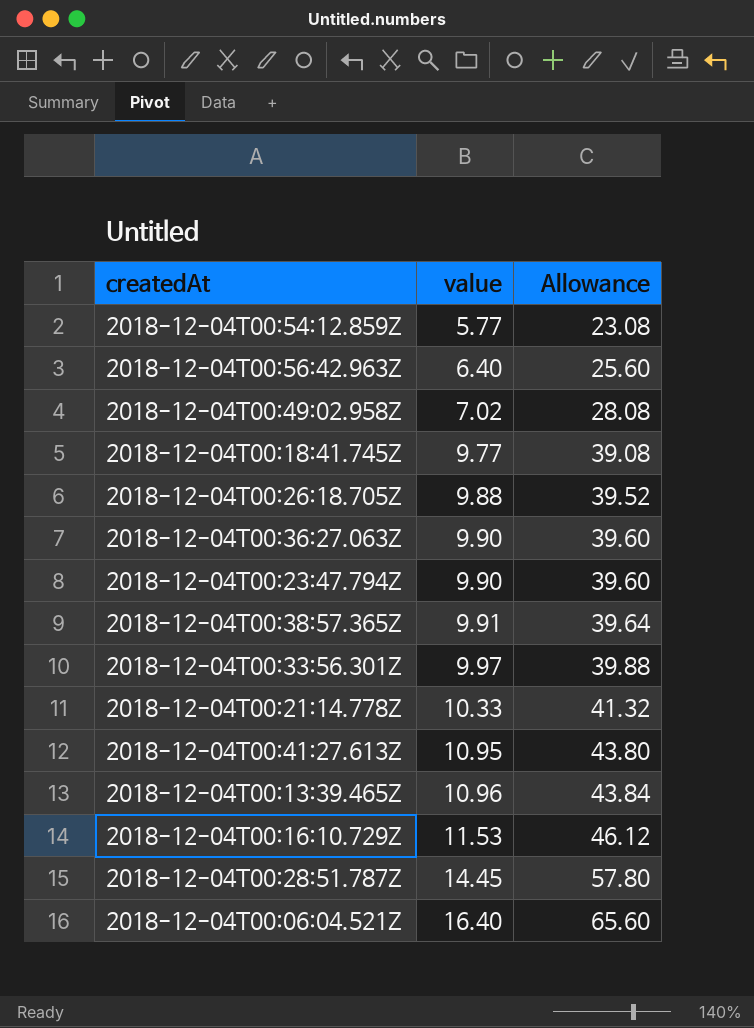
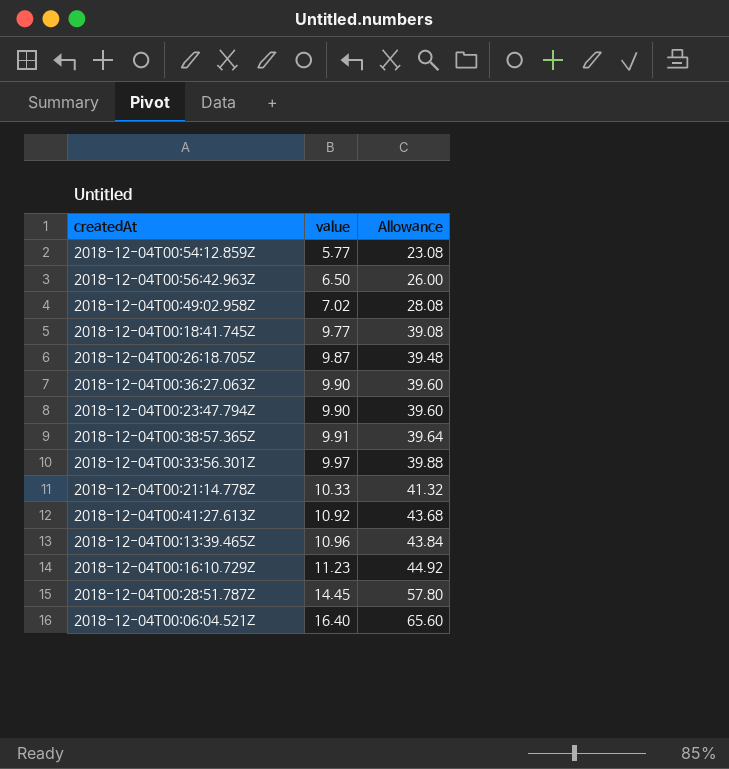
2018-12-04T00:56:42.963Z | value: 6.40 -> 6.50
2018-12-04T00:56:42.963Z | Allowance: 25.60 -> 26.00
2018-12-04T00:26:18.705Z | value: 9.88 -> 9.87
2018-12-04T00:26:18.705Z | Allowance: 39.52 -> 39.48
2018-12-04T00:41:27.613Z | value: 10.95 -> 10.92
2018-12-04T00:41:27.613Z | Allowance: 43.80 -> 43.68
2018-12-04T00:16:10.729Z | value: 11.53 -> 11.23
2018-12-04T00:16:10.729Z | Allowance: 46.12 -> 44.92

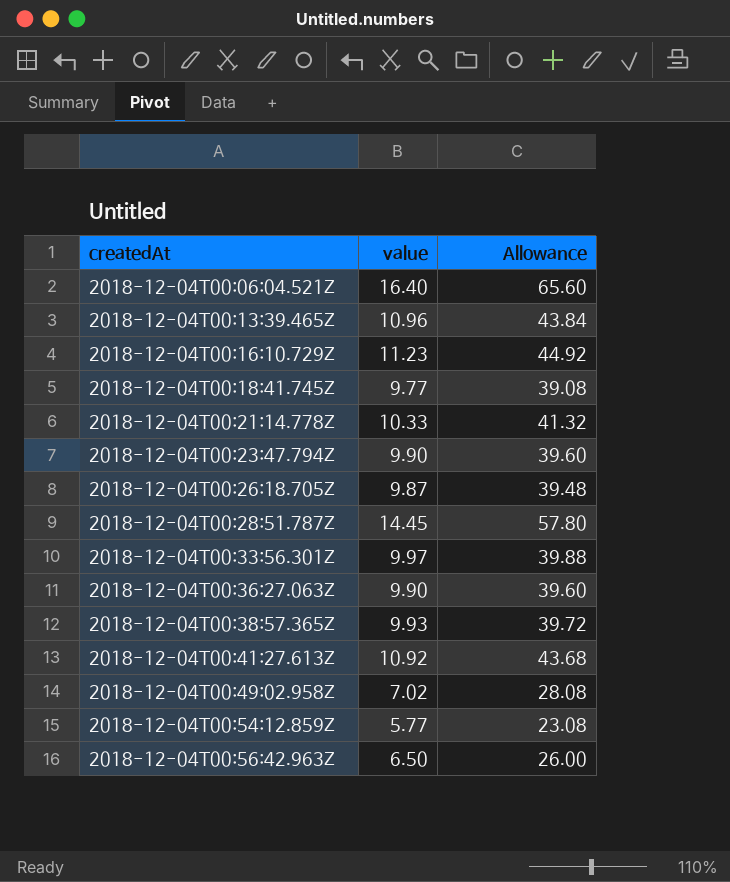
row order: value ascending -> createdAt ascending
2018-12-04T00:38:57.365Z | value: 9.91 -> 9.93
2018-12-04T00:38:57.365Z | Allowance: 39.64 -> 39.72

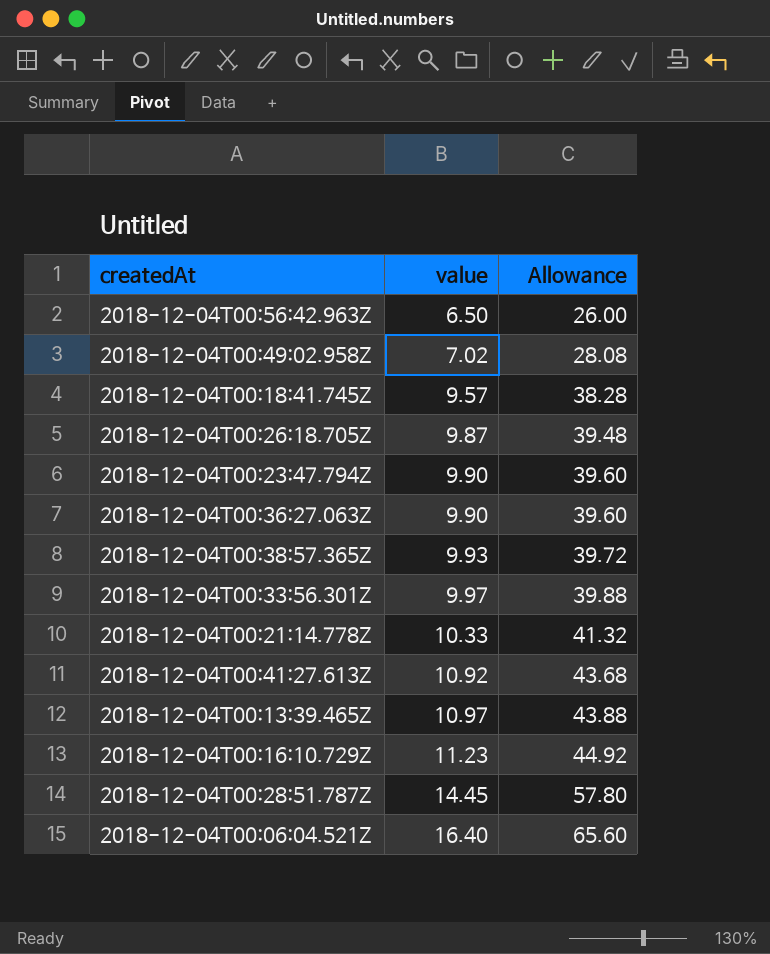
row order: createdAt ascending -> value ascending
row 2018-12-04T00:54:12.859Z: 5.77 | 23.08 -> none
2018-12-04T00:18:41.745Z | value: 9.77 -> 9.57
2018-12-04T00:18:41.745Z | Allowance: 39.08 -> 38.28
2018-12-04T00:13:39.465Z | value: 10.96 -> 10.97
2018-12-04T00:13:39.465Z | Allowance: 43.84 -> 43.88

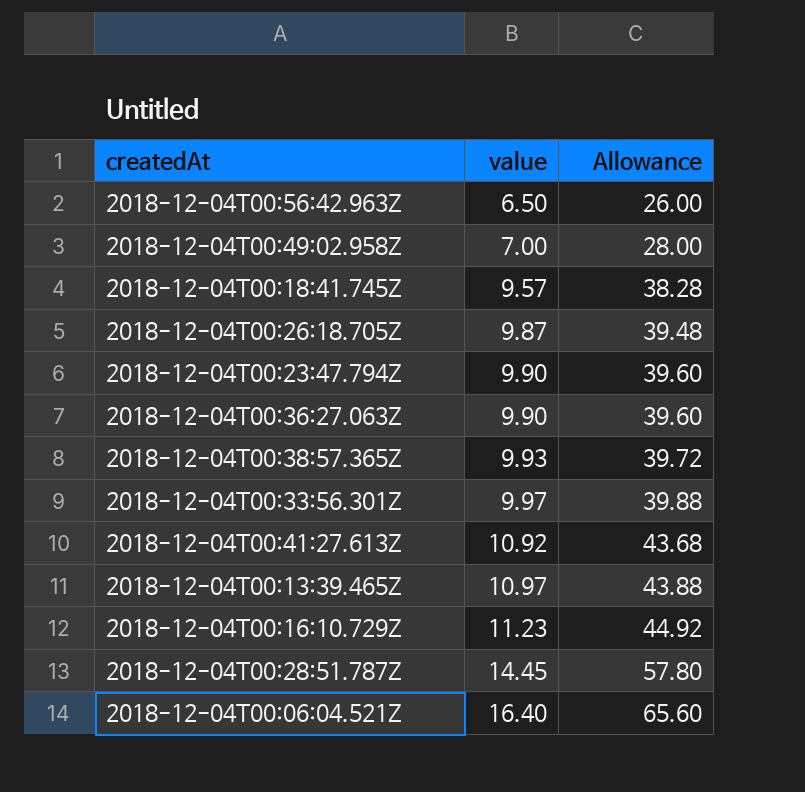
row 2018-12-04T00:21:14.778Z: 10.33 | 41.32 -> none
2018-12-04T00:49:02.958Z | value: 7.02 -> 7.00
2018-12-04T00:49:02.958Z | Allowance: 28.08 -> 28.00

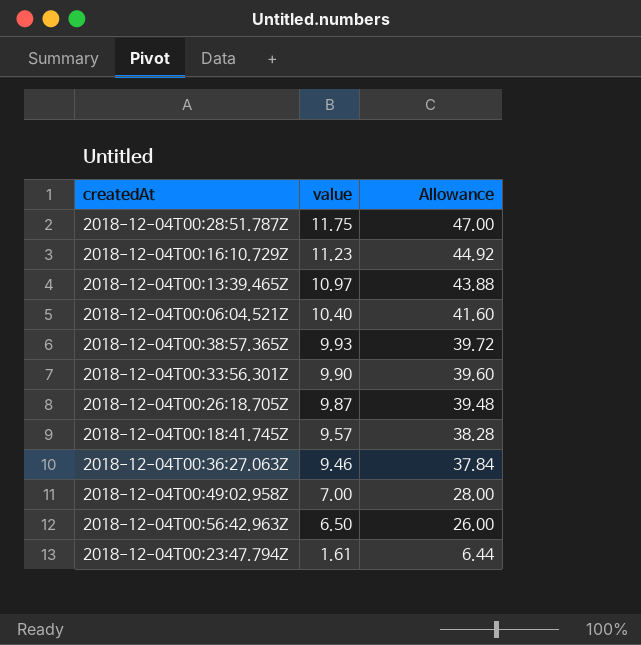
row order: value ascending -> value descending
row 2018-12-04T00:41:27.613Z: 10.92 | 43.68 -> none
2018-12-04T00:28:51.787Z | value: 14.45 -> 11.75
2018-12-04T00:28:51.787Z | Allowance: 57.80 -> 47.00
2018-12-04T00:06:04.521Z | value: 16.40 -> 10.40
2018-12-04T00:06:04.521Z | Allowance: 65.60 -> 41.60
2018-12-04T00:33:56.301Z | value: 9.97 -> 9.90
2018-12-04T00:33:56.301Z | Allowance: 39.88 -> 39.60
2018-12-04T00:36:27.063Z | value: 9.90 -> 9.46
2018-12-04T00:36:27.063Z | Allowance: 39.60 -> 37.84
2018-12-04T00:23:47.794Z | value: 9.90 -> 1.61
2018-12-04T00:23:47.794Z | Allowance: 39.60 -> 6.44

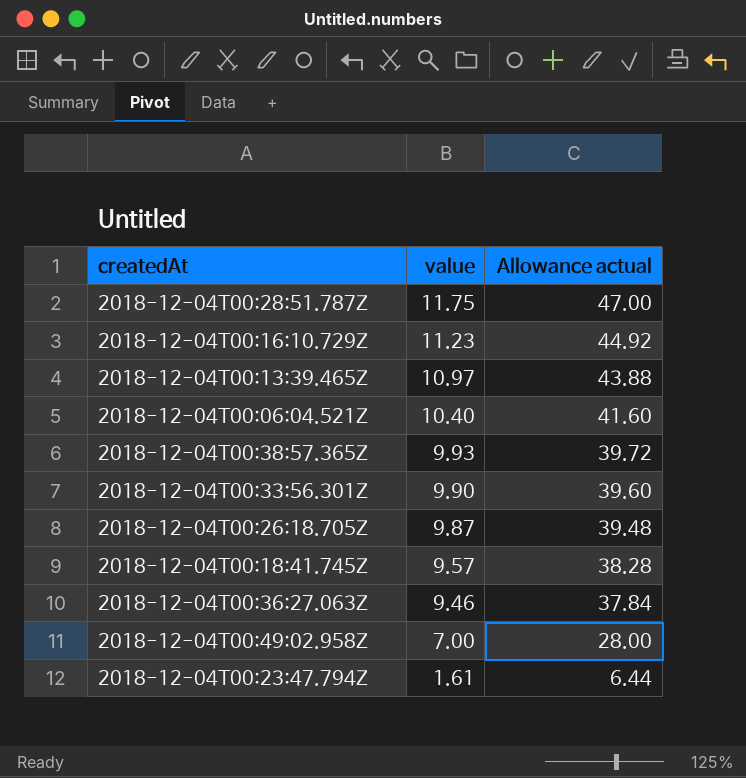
column name: Allowance -> Allowance actual
row 2018-12-04T00:56:42.963Z: 6.50 | 26.00 -> none

